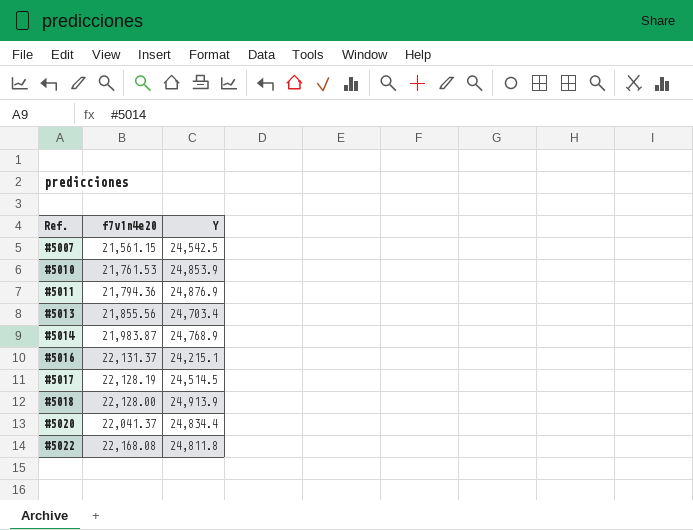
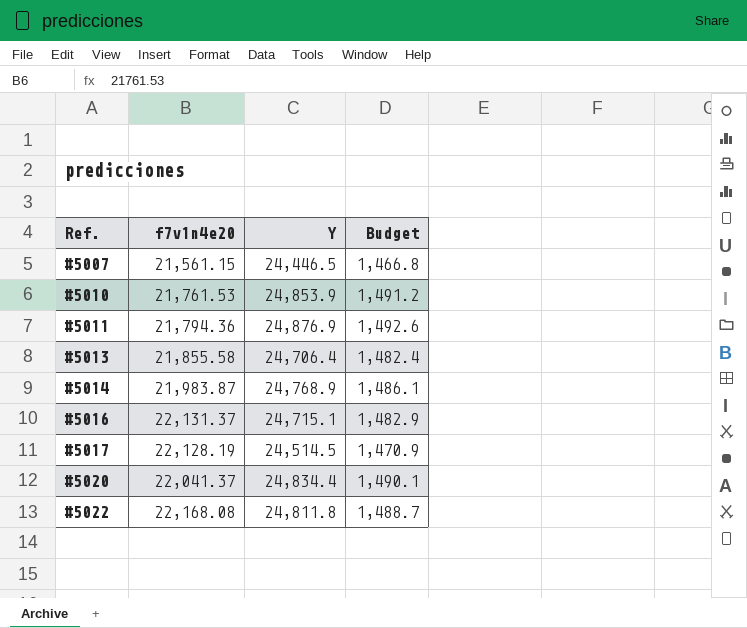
column Budget | formula: none -> [Y] * 0.06
row #5018: 22,128.00 | 24,913.9 -> none
#5007 | Y: 24,542.5 -> 24,446.5
#5013 | f7v1n4e20: 21,855.56 -> 21,855.58
#5013 | Y: 24,703.4 -> 24,706.4
#5016 | Y: 24,215.1 -> 24,715.1

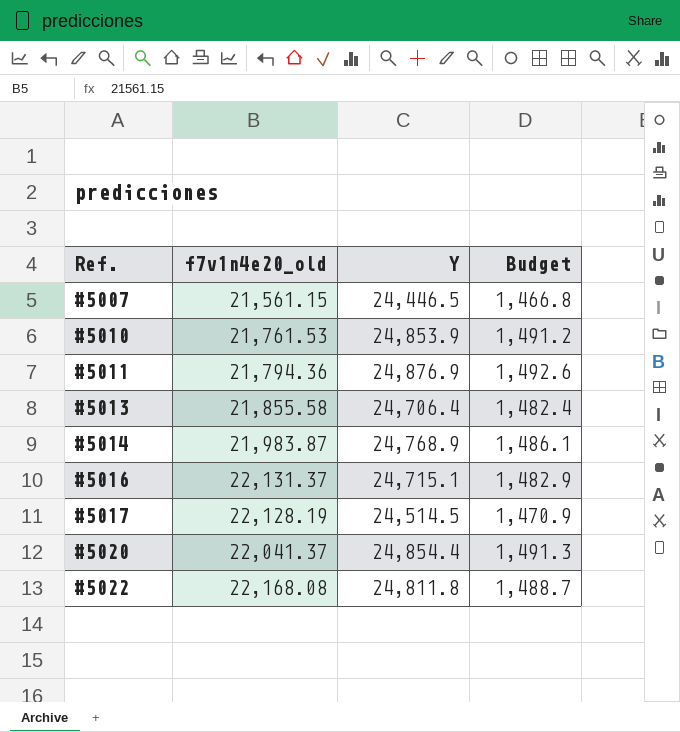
column name: f7v1n4e20 -> f7v1n4e20_old
#5020 | Y: 24,834.4 -> 24,854.4
#5020 | Budget: 1,490.1 -> 1,491.3

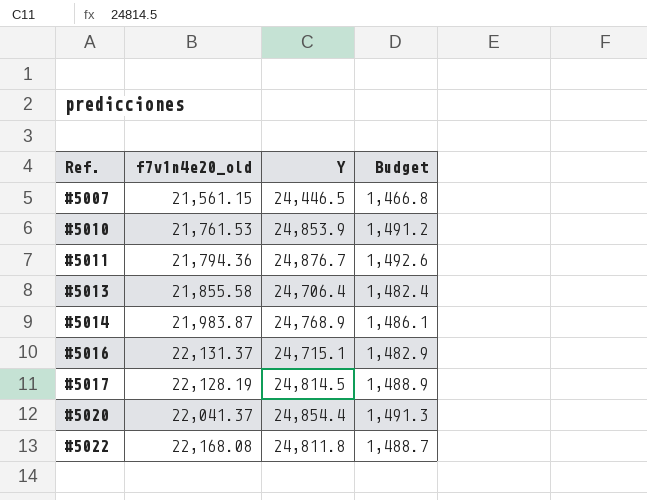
#5011 | Y: 24,876.9 -> 24,876.7
#5017 | Y: 24,514.5 -> 24,814.5
#5017 | Budget: 1,470.9 -> 1,488.9

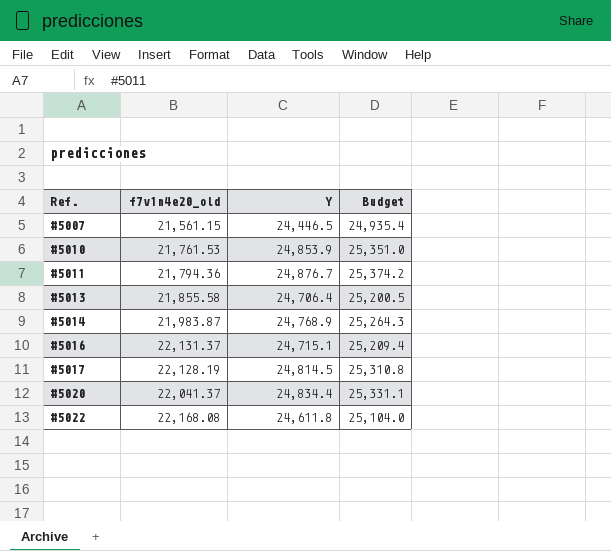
column Budget | formula: [Y] * 0.06 -> [Y] * 1.02
#5020 | Y: 24,854.4 -> 24,834.4
#5022 | Y: 24,811.8 -> 24,611.8

